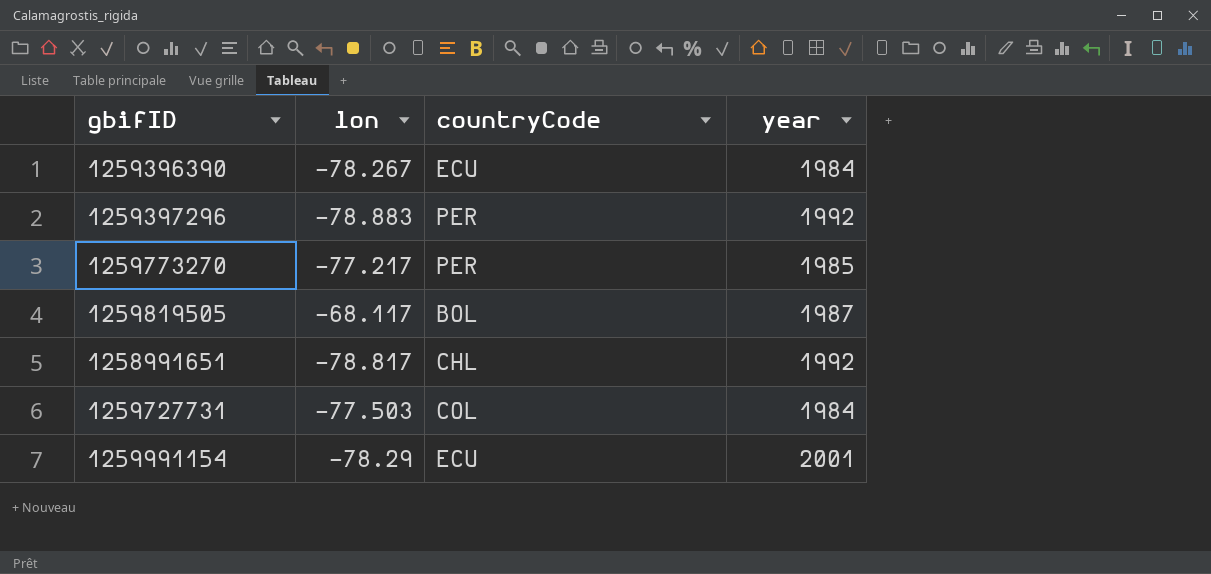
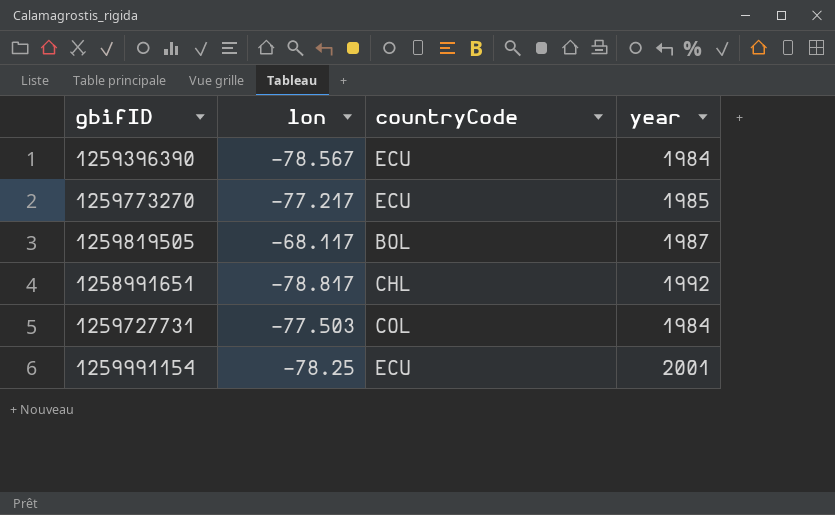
row 1259397296: -78.883 | PER | 1992 -> none
1259396390 | lon: -78.267 -> -78.567
1259773270 | countryCode: PER -> ECU
1259991154 | lon: -78.29 -> -78.25

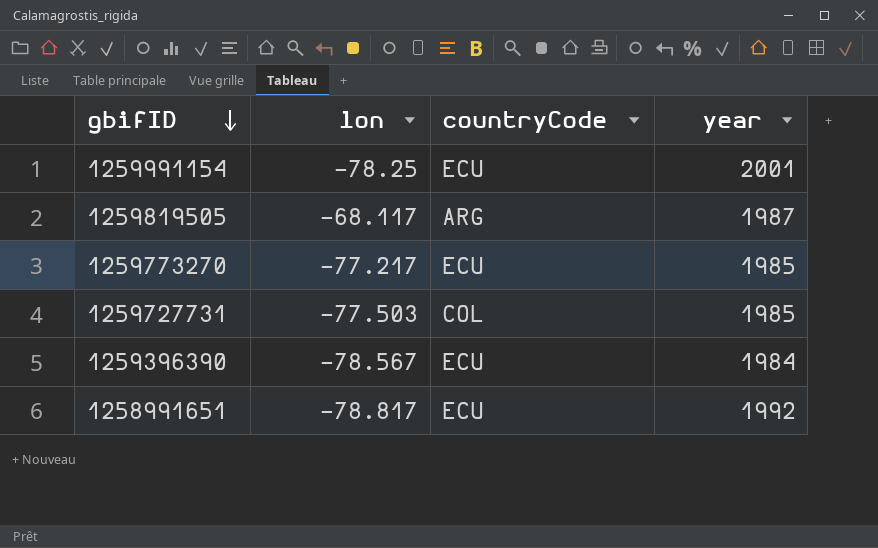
row order: none -> gbifID descending
1259819505 | countryCode: BOL -> ARG
1259727731 | year: 1984 -> 1985
1258991651 | countryCode: CHL -> ECU

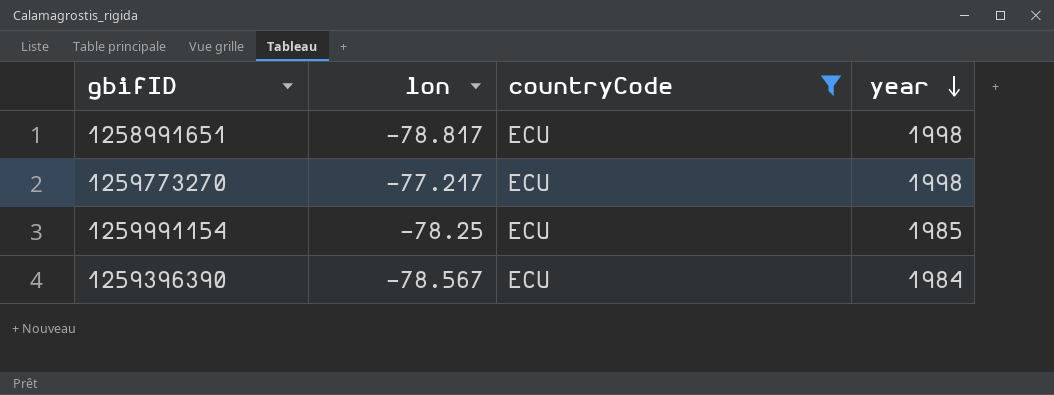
filter: none -> countryCode = ECU
row order: gbifID descending -> year descending
1258991651 | year: 1992 -> 1998
1259773270 | year: 1985 -> 1998
1259991154 | year: 2001 -> 1985

